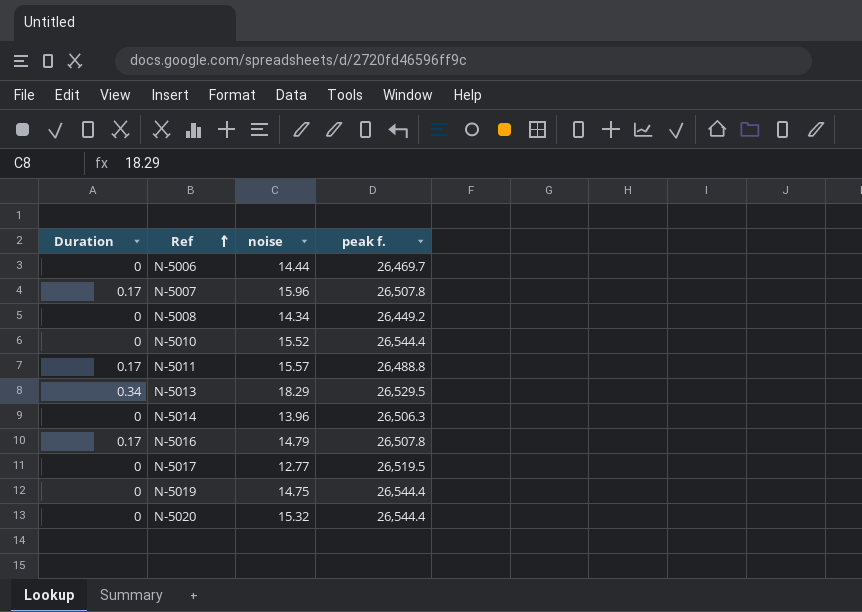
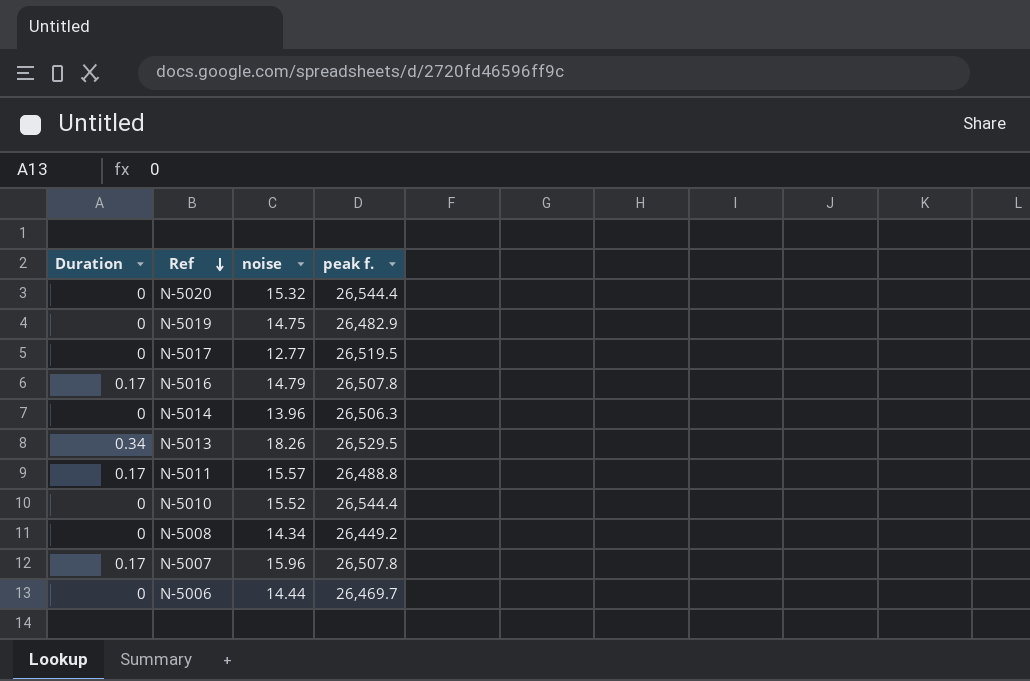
row order: Ref ascending -> Ref descending
N-5019 | peak f.: 26,544.4 -> 26,482.9
N-5013 | noise: 18.29 -> 18.26

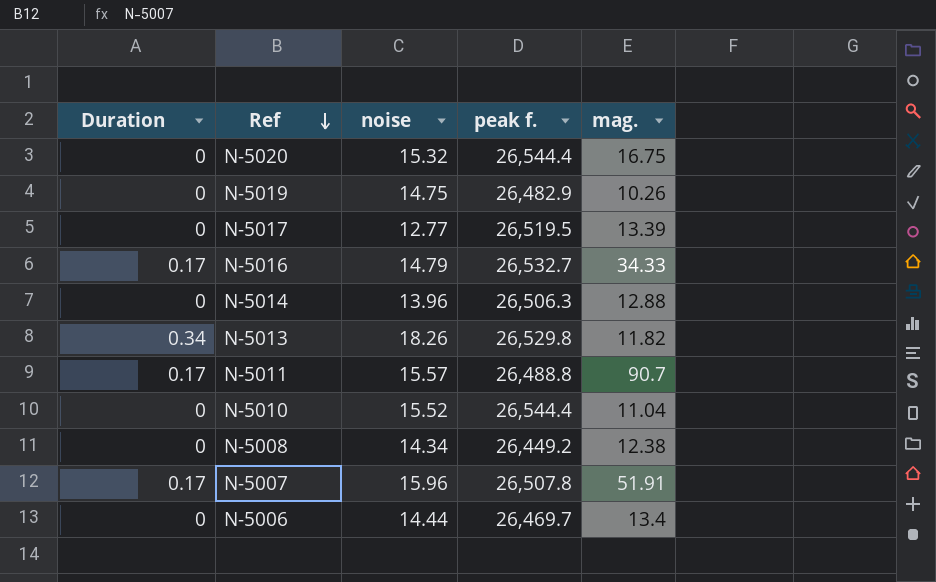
column mag. | position: none -> 5
N-5016 | peak f.: 26,507.8 -> 26,532.7
N-5013 | peak f.: 26,529.5 -> 26,529.8

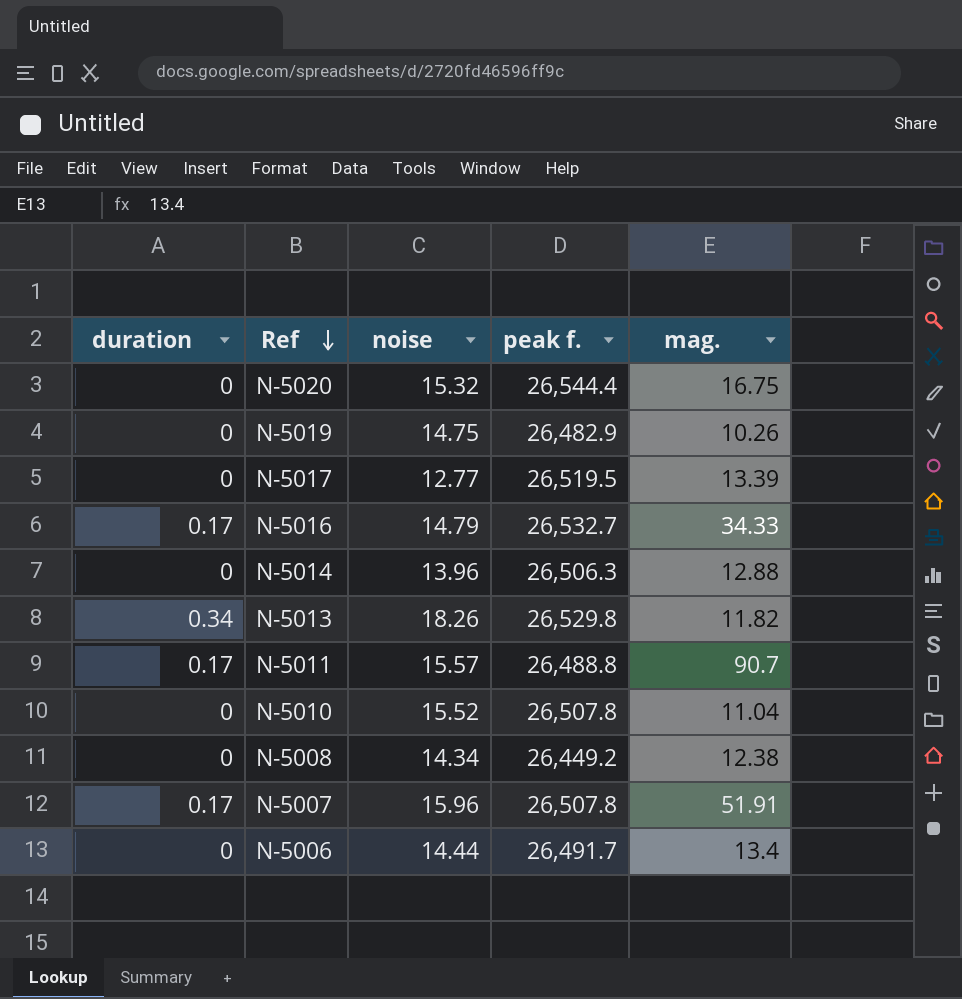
column name: Duration -> duration
N-5010 | peak f.: 26,544.4 -> 26,507.8
N-5006 | peak f.: 26,469.7 -> 26,491.7

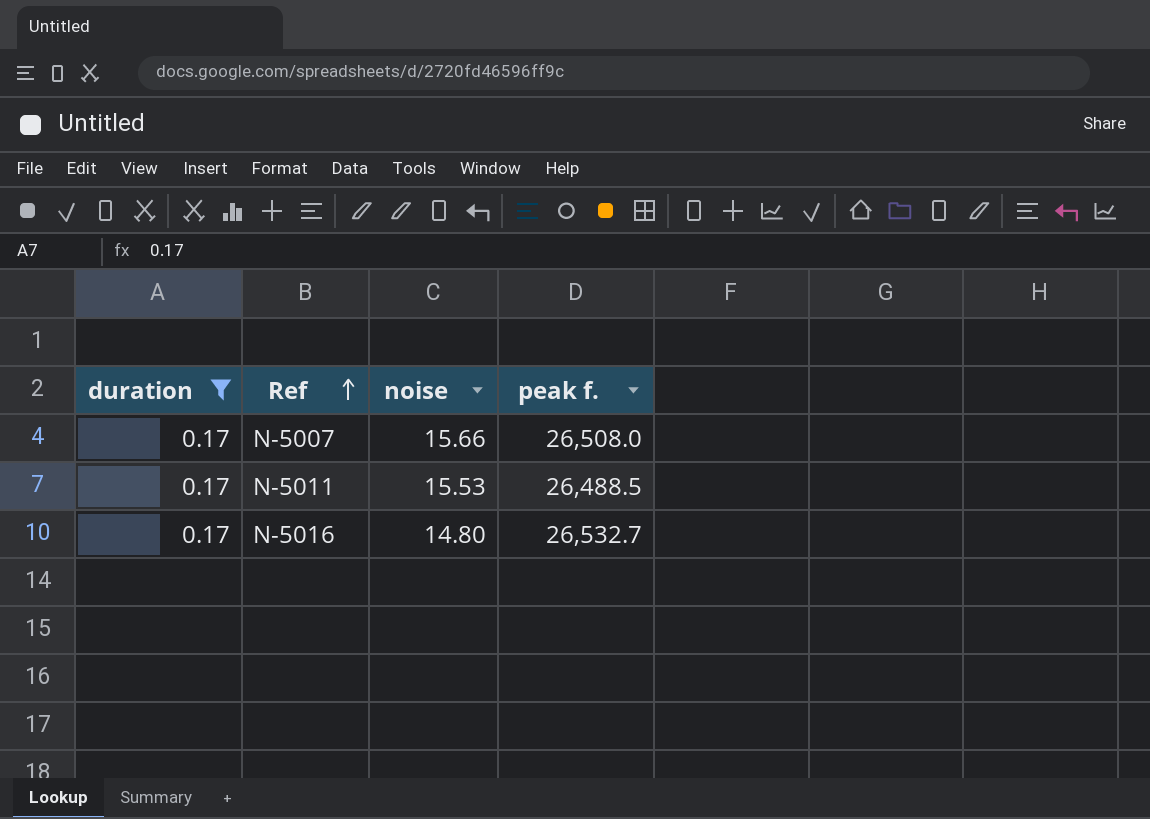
filter: none -> duration = 0.17
row order: Ref descending -> Ref ascending
column mag. | position: 5 -> none
N-5007 | noise: 15.96 -> 15.66
N-5007 | peak f.: 26,507.8 -> 26,508.0
N-5011 | noise: 15.57 -> 15.53
N-5011 | peak f.: 26,488.8 -> 26,488.5
N-5016 | noise: 14.79 -> 14.80

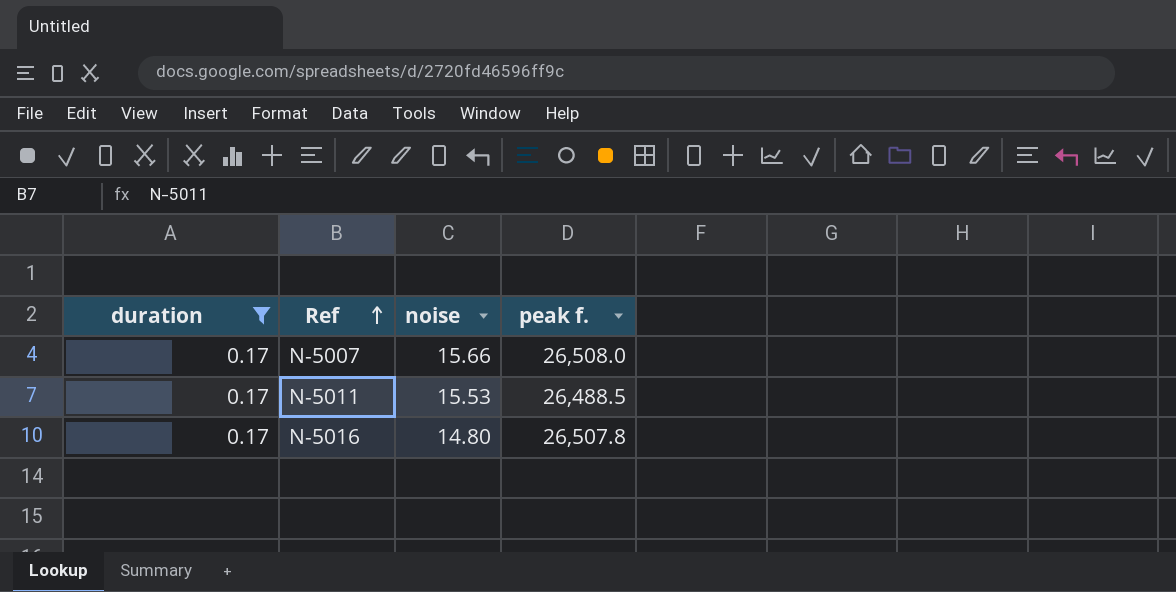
N-5016 | peak f.: 26,532.7 -> 26,507.8

